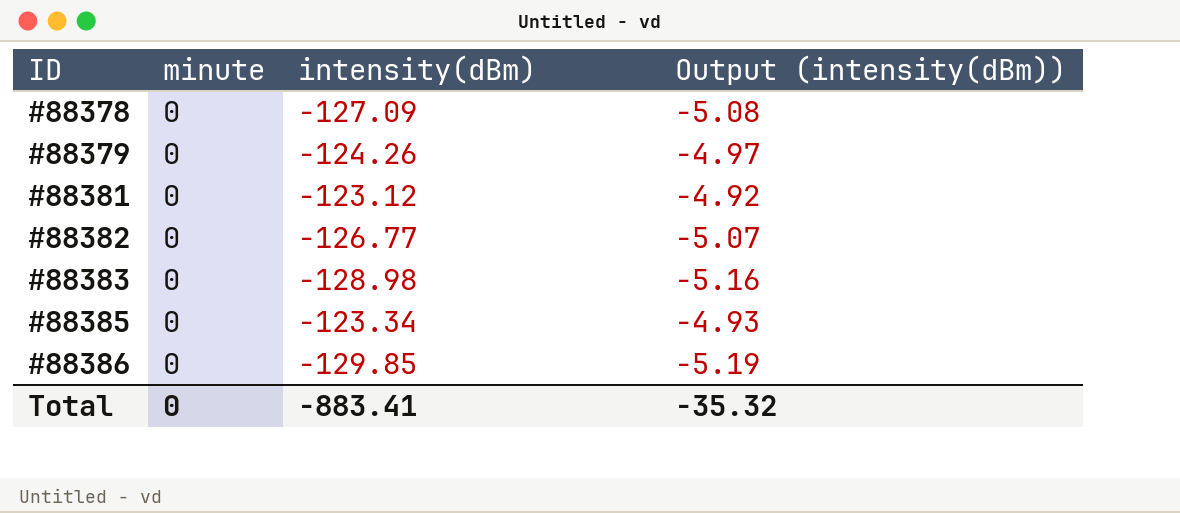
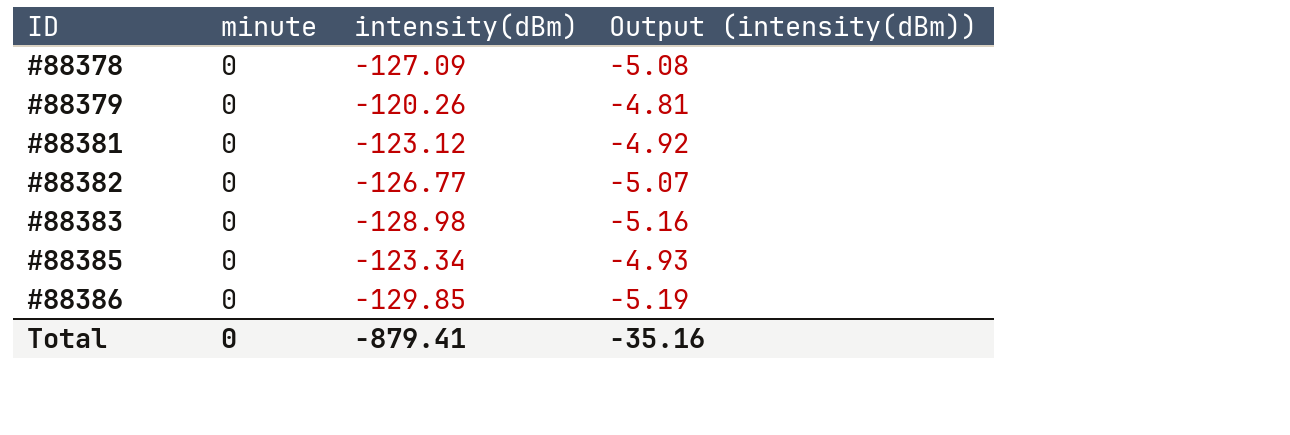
#88379 | intensity(dBm): -124.26 -> -120.26
#88379 | Output (intensity(dBm)): -4.97 -> -4.81
Total | intensity(dBm): -883.41 -> -879.41
Total | Output (intensity(dBm)): -35.32 -> -35.16

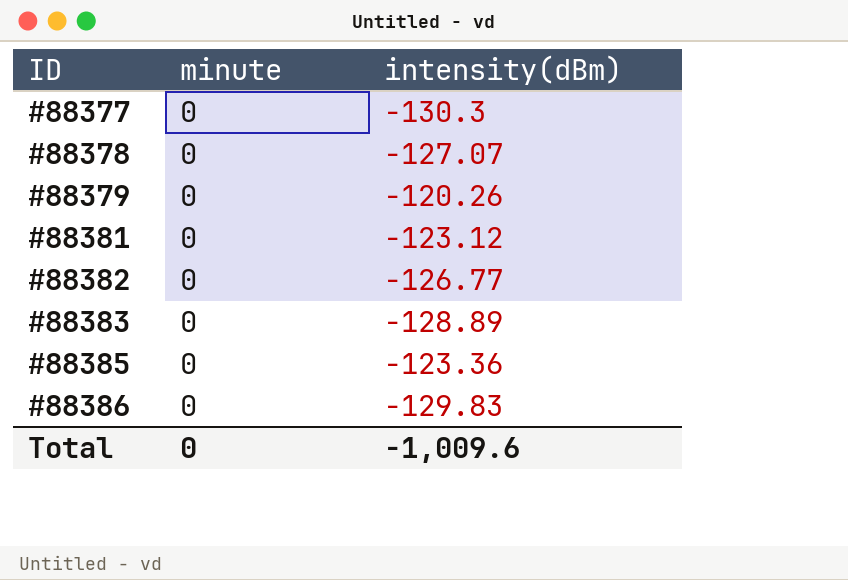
column Output (intensity(dBm)) | formula: [intensity(dBm)] * 0.04 -> none
row #88377: none -> 0 | -130.3
#88378 | intensity(dBm): -127.09 -> -127.07
#88383 | intensity(dBm): -128.98 -> -128.89
#88385 | intensity(dBm): -123.34 -> -123.36
#88386 | intensity(dBm): -129.85 -> -129.83
Total | intensity(dBm): -879.41 -> -1,009.6

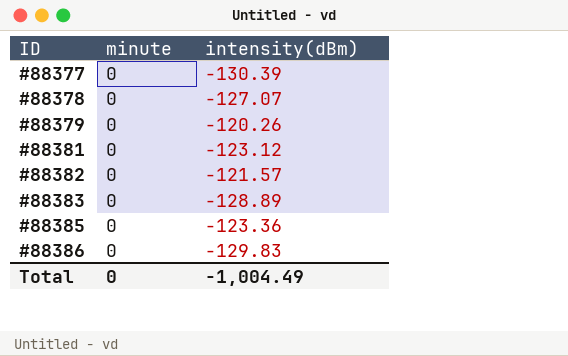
#88377 | intensity(dBm): -130.3 -> -130.39
#88382 | intensity(dBm): -126.77 -> -121.57
Total | intensity(dBm): -1,009.6 -> -1,004.49

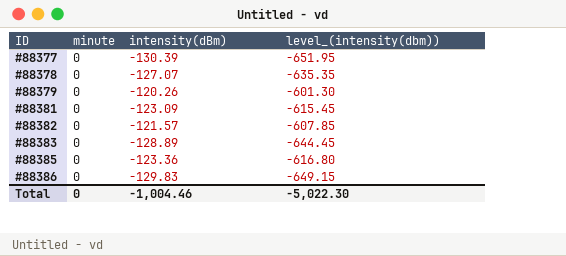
column level_(intensity(dbm)) | formula: none -> [intensity(dBm)] * 5
#88381 | intensity(dBm): -123.12 -> -123.09
Total | intensity(dBm): -1,004.49 -> -1,004.46

